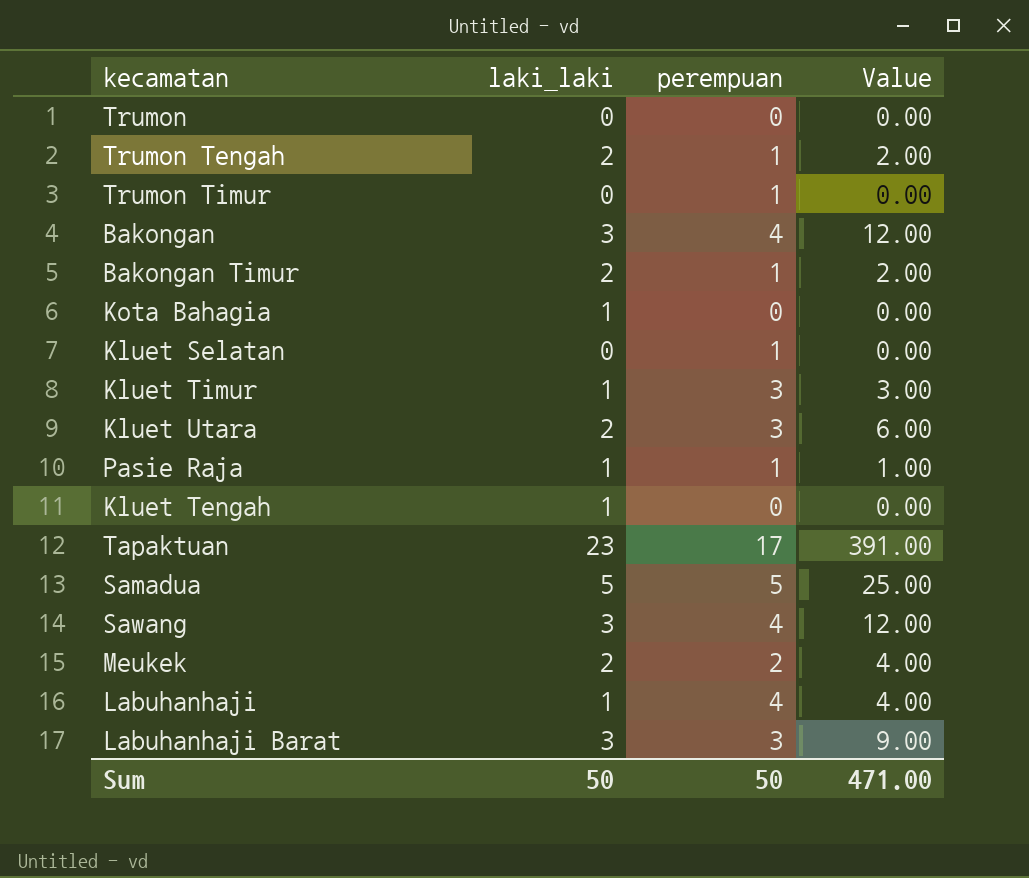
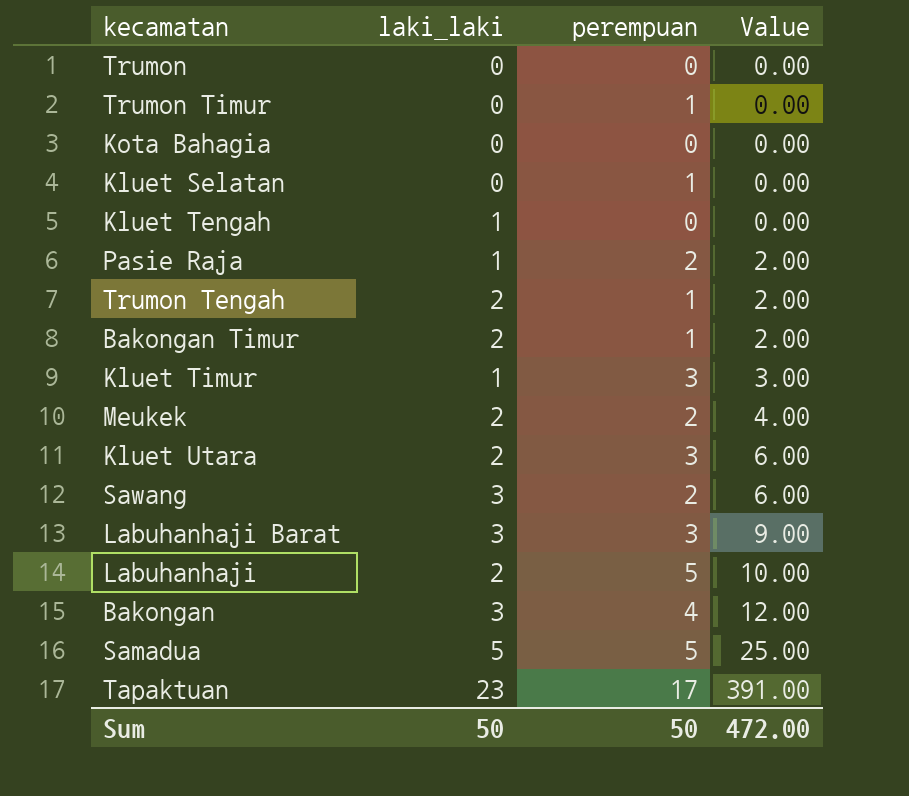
row order: none -> Value ascending
Kota Bahagia | laki_laki: 1 -> 0
Pasie Raja | perempuan: 1 -> 2
Pasie Raja | Value: 1.00 -> 2.00
Sawang | perempuan: 4 -> 2
Sawang | Value: 12.00 -> 6.00
Labuhanhaji | laki_laki: 1 -> 2
Labuhanhaji | perempuan: 4 -> 5
Labuhanhaji | Value: 4.00 -> 10.00
Sum | Value: 471.00 -> 472.00

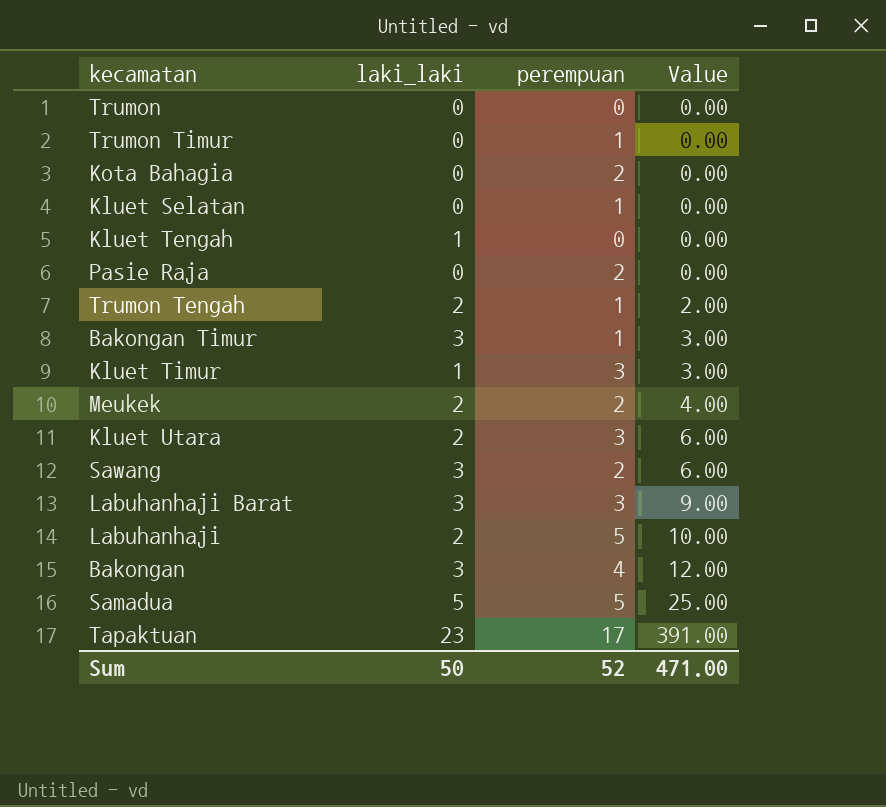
Kota Bahagia | perempuan: 0 -> 2
Pasie Raja | laki_laki: 1 -> 0
Pasie Raja | Value: 2.00 -> 0.00
Bakongan Timur | laki_laki: 2 -> 3
Bakongan Timur | Value: 2.00 -> 3.00
Sum | perempuan: 50 -> 52
Sum | Value: 472.00 -> 471.00

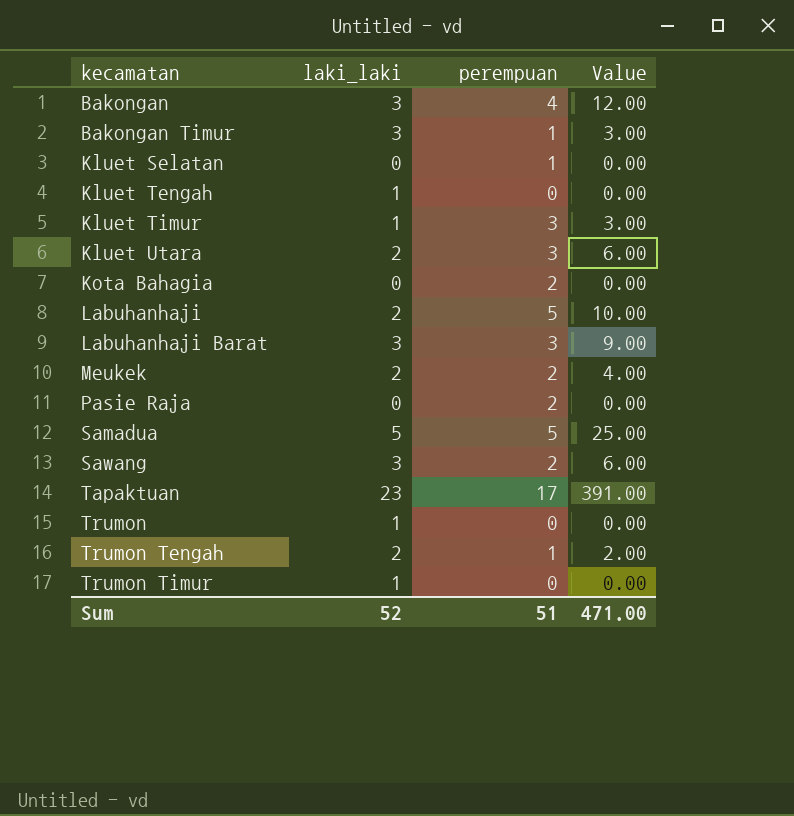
row order: Value ascending -> kecamatan ascending
Trumon | laki_laki: 0 -> 1
Trumon Timur | laki_laki: 0 -> 1
Trumon Timur | perempuan: 1 -> 0
Sum | laki_laki: 50 -> 52
Sum | perempuan: 52 -> 51

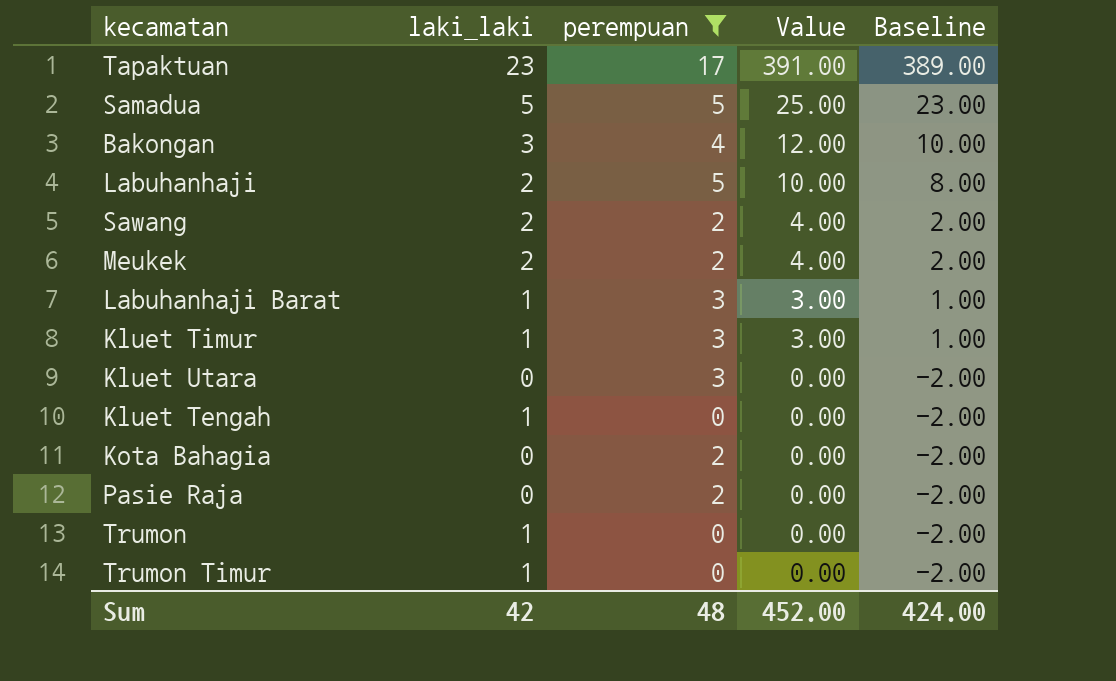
filter: none -> perempuan != 1
row order: kecamatan ascending -> Value descending
column Baseline | formula: none -> [Value] - 2
Sawang | laki_laki: 3 -> 2
Sawang | Value: 6.00 -> 4.00
Labuhanhaji Barat | laki_laki: 3 -> 1
Labuhanhaji Barat | Value: 9.00 -> 3.00
Kluet Utara | laki_laki: 2 -> 0
Kluet Utara | Value: 6.00 -> 0.00
Sum | laki_laki: 52 -> 42
Sum | perempuan: 51 -> 48
Sum | Value: 471.00 -> 452.00

